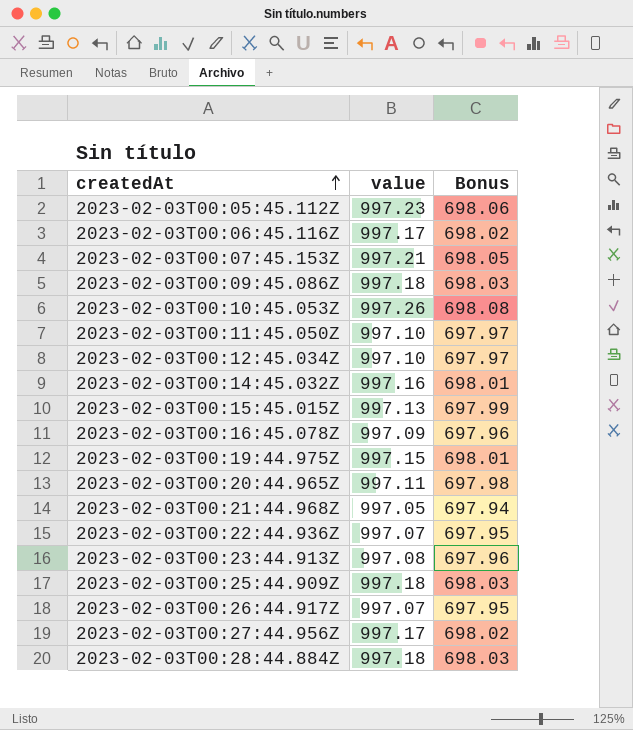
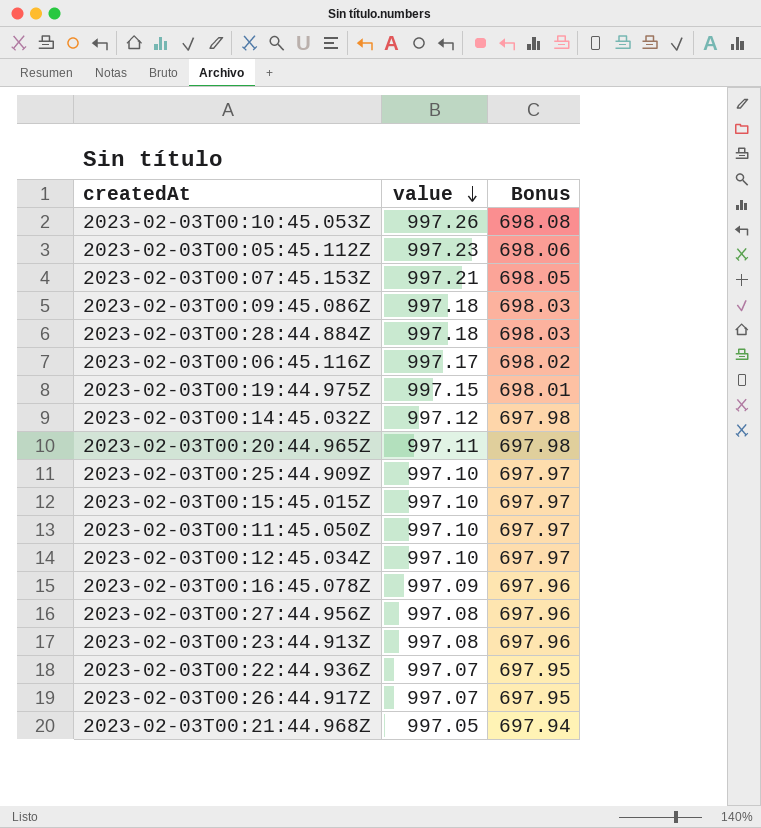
row order: createdAt ascending -> value descending
2023-02-03T00:14:45.032Z | value: 997.16 -> 997.12
2023-02-03T00:14:45.032Z | Bonus: 698.01 -> 697.98
2023-02-03T00:25:44.909Z | value: 997.18 -> 997.10
2023-02-03T00:25:44.909Z | Bonus: 698.03 -> 697.97
2023-02-03T00:15:45.015Z | value: 997.13 -> 997.10
2023-02-03T00:15:45.015Z | Bonus: 697.99 -> 697.97
2023-02-03T00:27:44.956Z | value: 997.17 -> 997.08
2023-02-03T00:27:44.956Z | Bonus: 698.02 -> 697.96

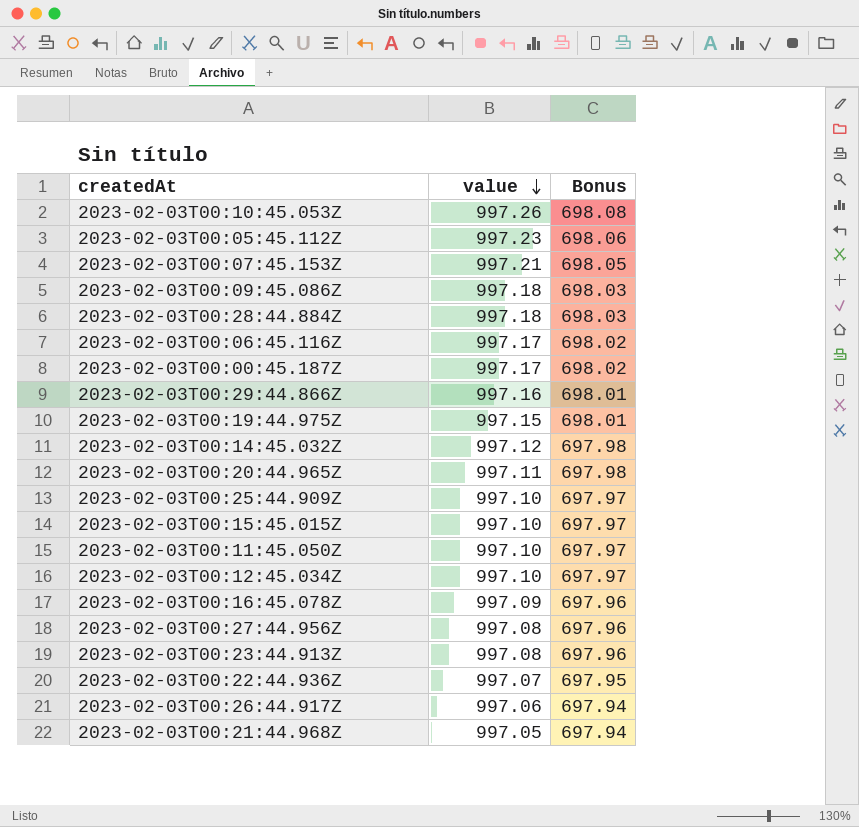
row 2023-02-03T00:00:45.187Z: none -> 997.17 | 698.02
row 2023-02-03T00:29:44.866Z: none -> 997.16 | 698.01
2023-02-03T00:26:44.917Z | value: 997.07 -> 997.06
2023-02-03T00:26:44.917Z | Bonus: 697.95 -> 697.94

